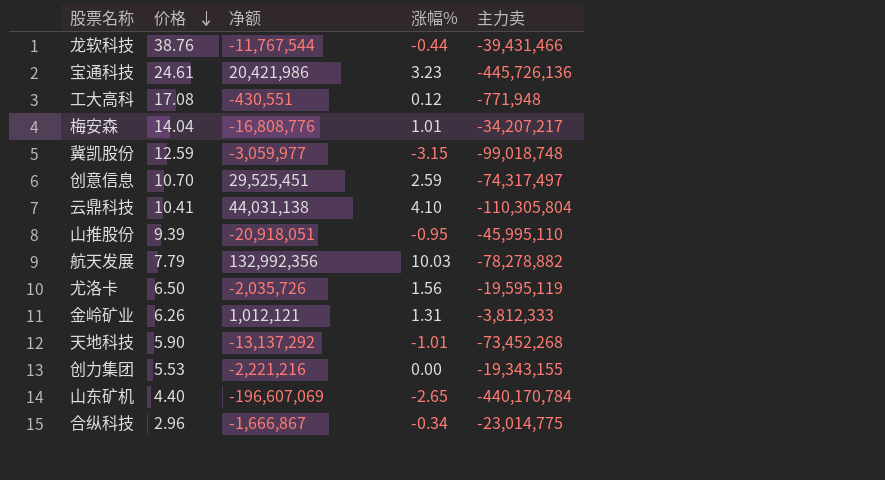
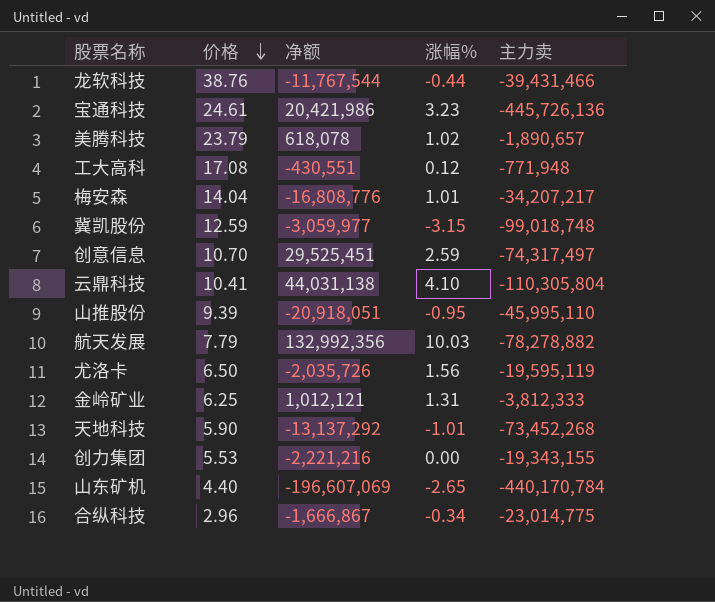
row 美腾科技: none -> 23.79 | 618,078 | 1.02 | -1,890,657
金岭矿业 | 价格: 6.26 -> 6.25

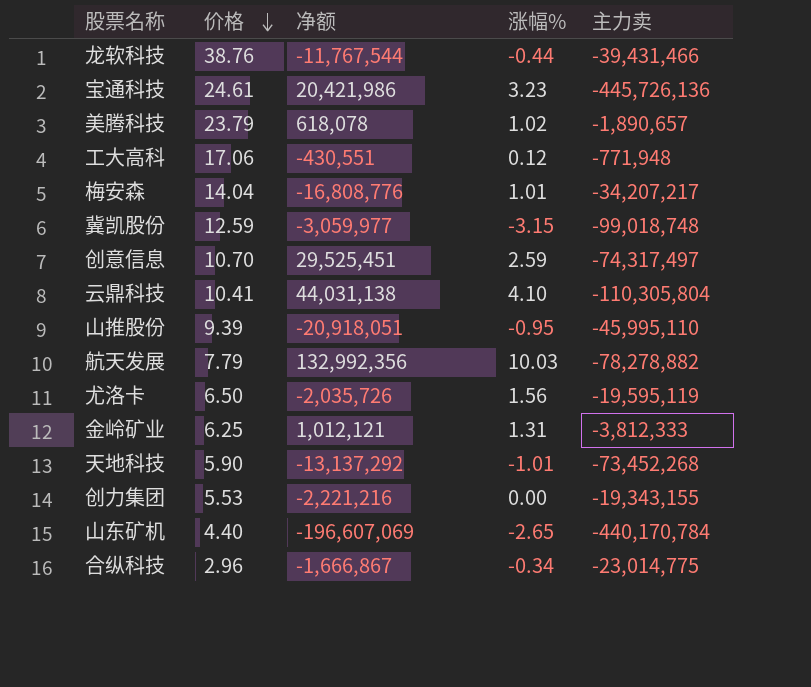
工大高科 | 价格: 17.08 -> 17.06

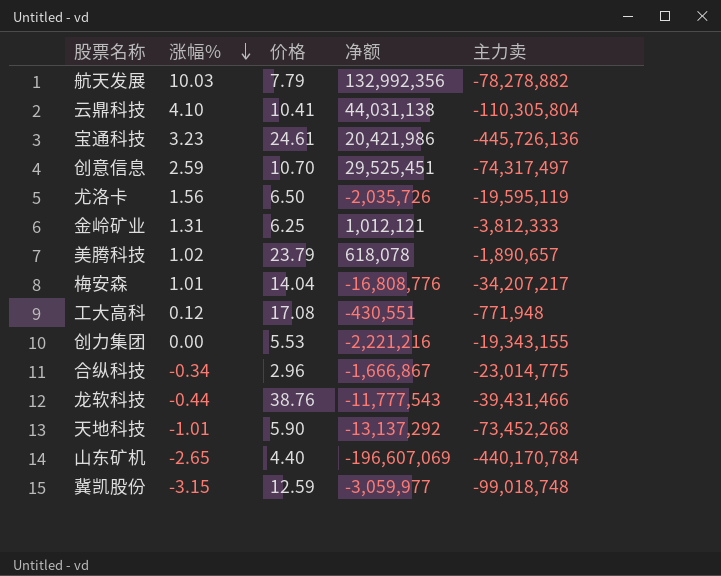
row order: 价格 descending -> 涨幅% descending
column 涨幅% | position: 4 -> 2
row 山推股份: 9.39 | -20,918,051 | -0.95 | -45,995,110 -> none
工大高科 | 价格: 17.06 -> 17.08
龙软科技 | 净额: -11,767,544 -> -11,777,543

